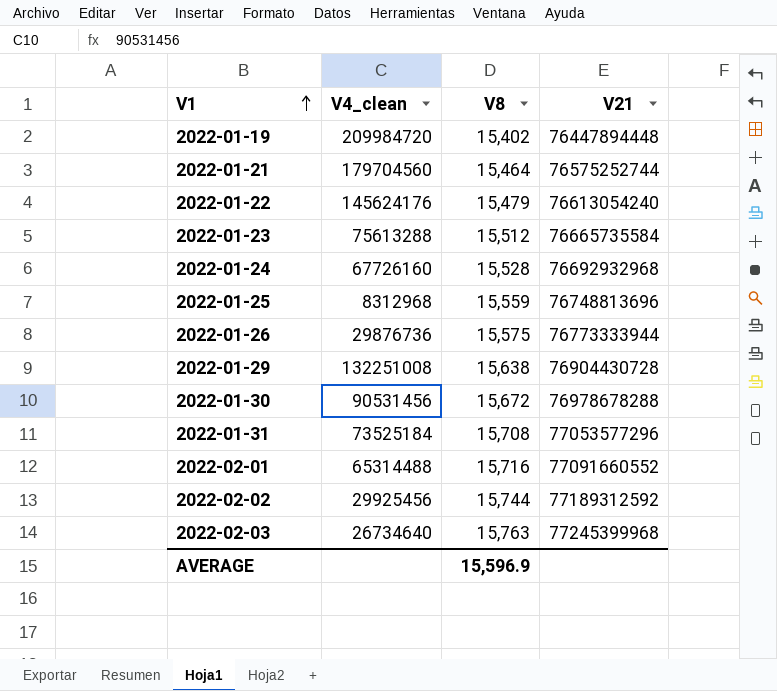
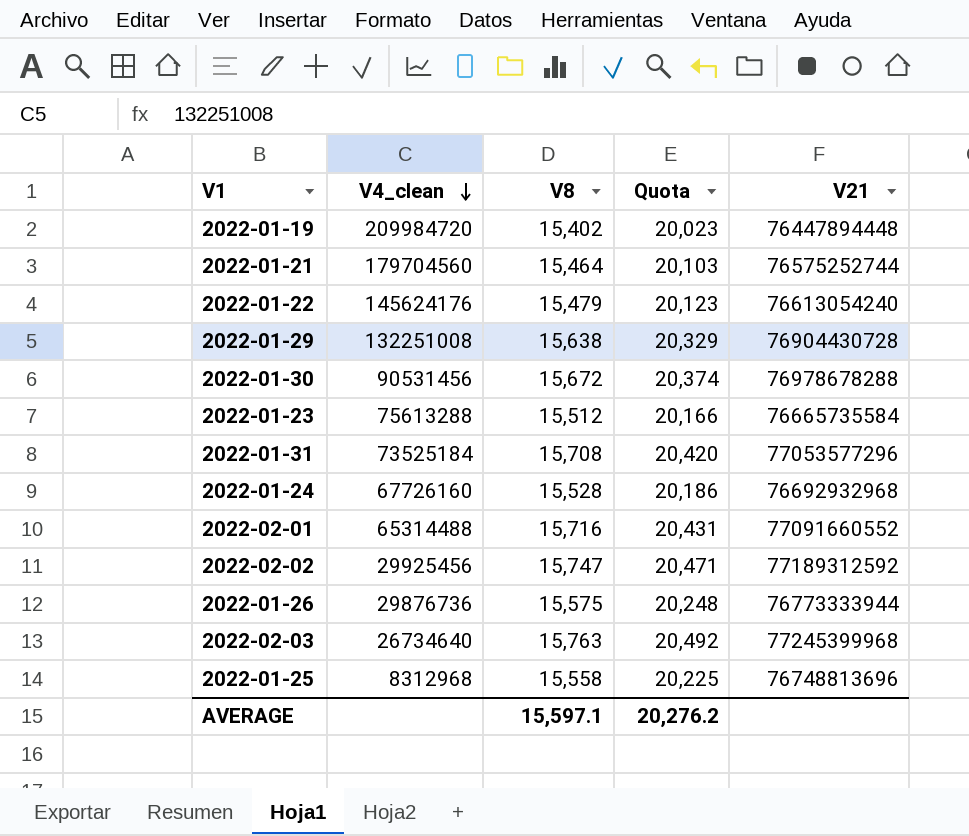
row order: V1 ascending -> V4_clean descending
column Quota | formula: none -> [V8] * 1.3
2022-02-02 | V8: 15,744 -> 15,747
2022-01-25 | V8: 15,559 -> 15,558
AVERAGE | V8: 15,596.9 -> 15,597.1

